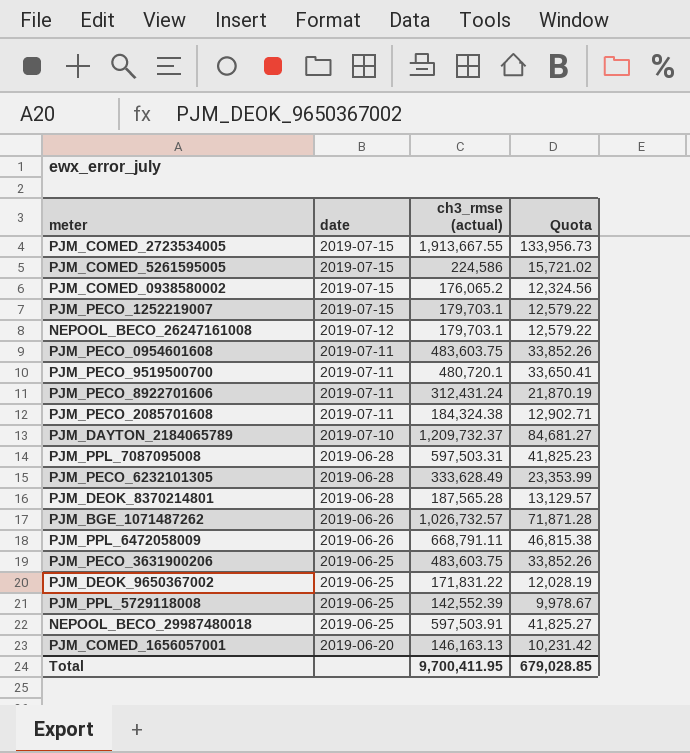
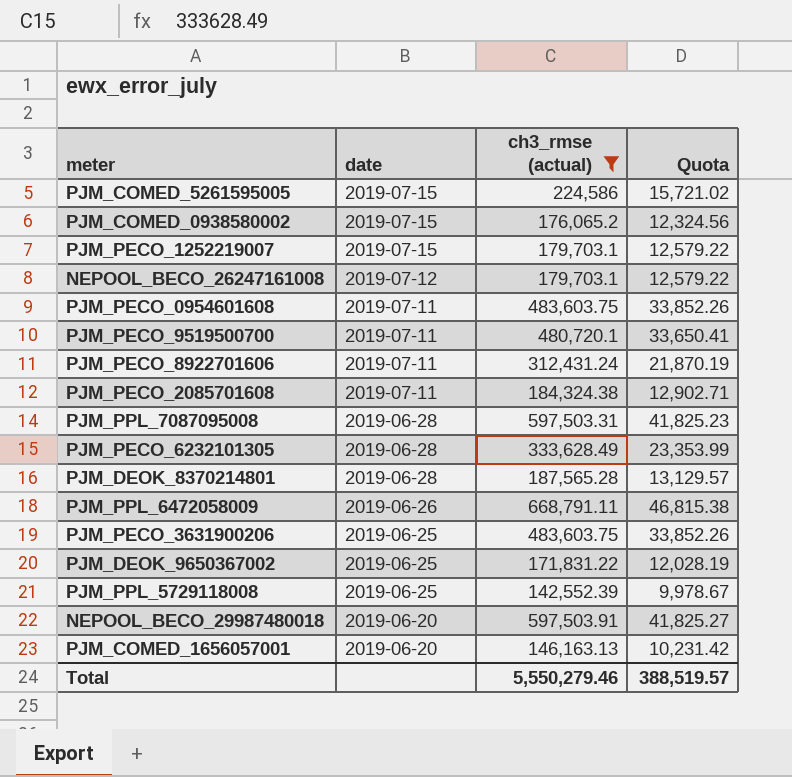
filter: none -> ch3_rmse (actual) <= 668,791.11
NEPOOL_BECO_29987480018 | date: 2019-06-25 -> 2019-06-20
Total | ch3_rmse (actual): 9,700,411.95 -> 5,550,279.46
Total | Quota: 679,028.85 -> 388,519.57

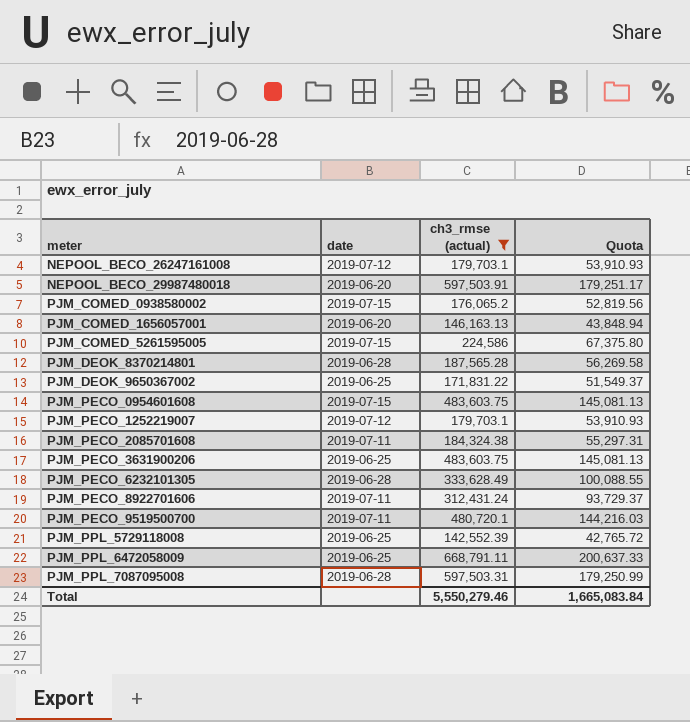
row order: date descending -> meter ascending
column Quota | formula: [ch3_rmse (actual)] * 0.07 -> [ch3_rmse (actual)] * 0.3
PJM_PECO_0954601608 | date: 2019-07-11 -> 2019-07-15
PJM_PECO_1252219007 | date: 2019-07-15 -> 2019-07-12
PJM_PPL_6472058009 | date: 2019-06-26 -> 2019-06-25
Total | Quota: 388,519.57 -> 1,665,083.84

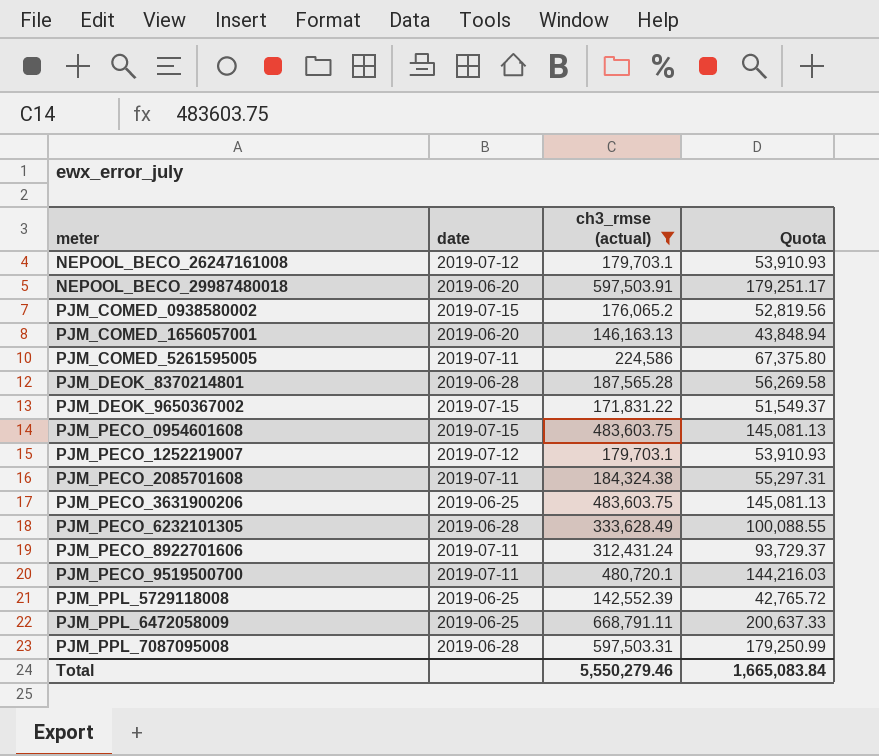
PJM_COMED_5261595005 | date: 2019-07-15 -> 2019-07-11
PJM_DEOK_9650367002 | date: 2019-06-25 -> 2019-07-15

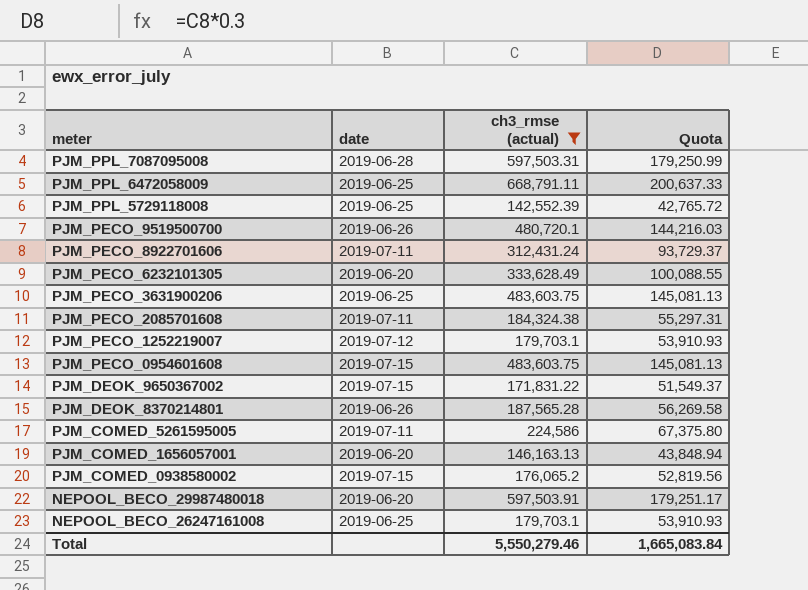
row order: meter ascending -> meter descending
PJM_PECO_9519500700 | date: 2019-07-11 -> 2019-06-26
PJM_PECO_6232101305 | date: 2019-06-28 -> 2019-06-20
PJM_DEOK_8370214801 | date: 2019-06-28 -> 2019-06-26
NEPOOL_BECO_26247161008 | date: 2019-07-12 -> 2019-06-25

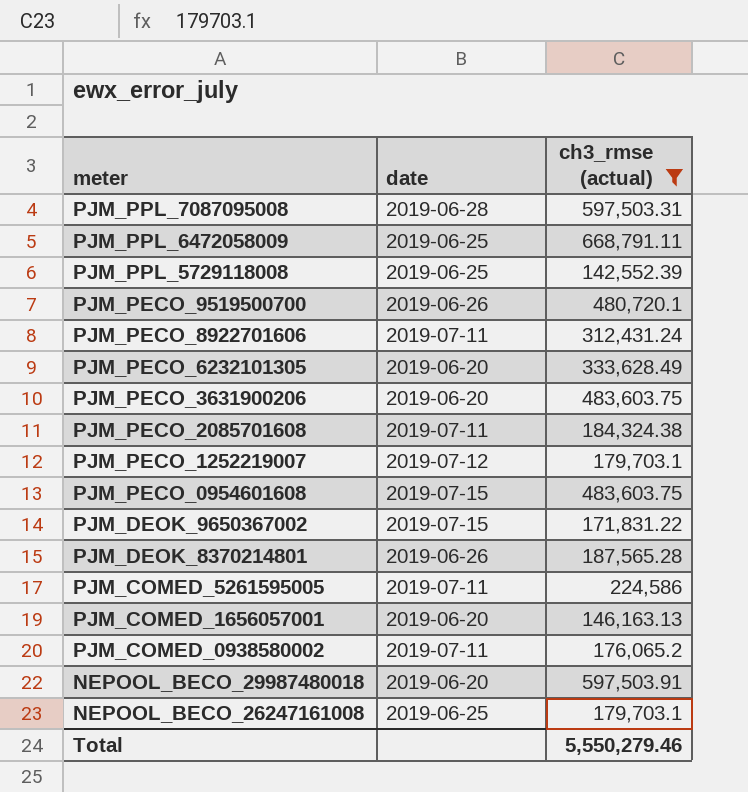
column Quota | formula: [ch3_rmse (actual)] * 0.3 -> none
PJM_PECO_3631900206 | date: 2019-06-25 -> 2019-06-20
PJM_COMED_0938580002 | date: 2019-07-15 -> 2019-07-11

